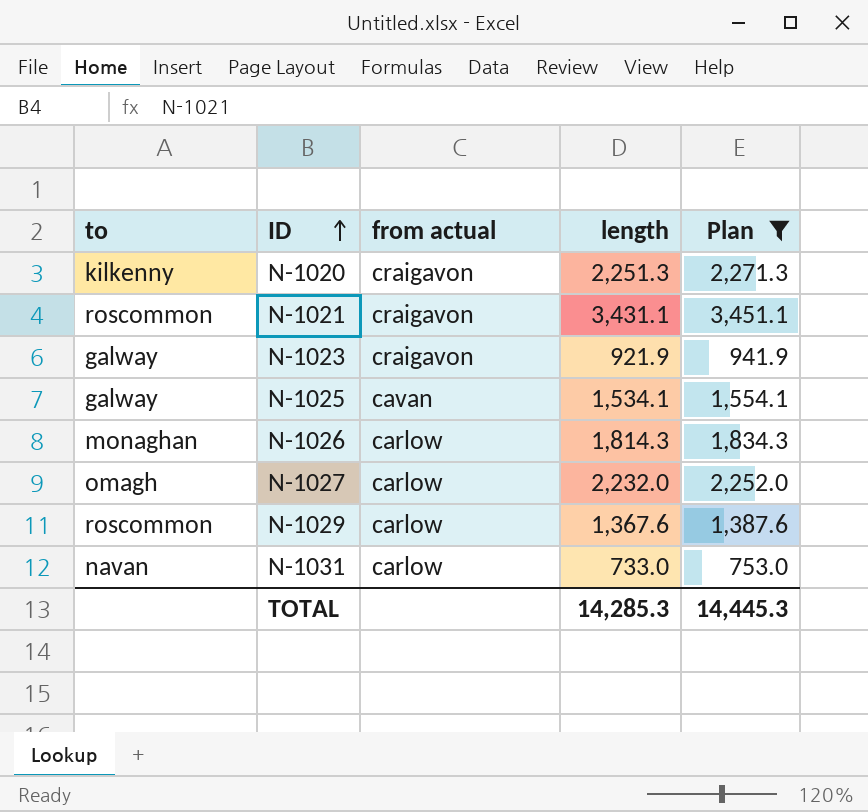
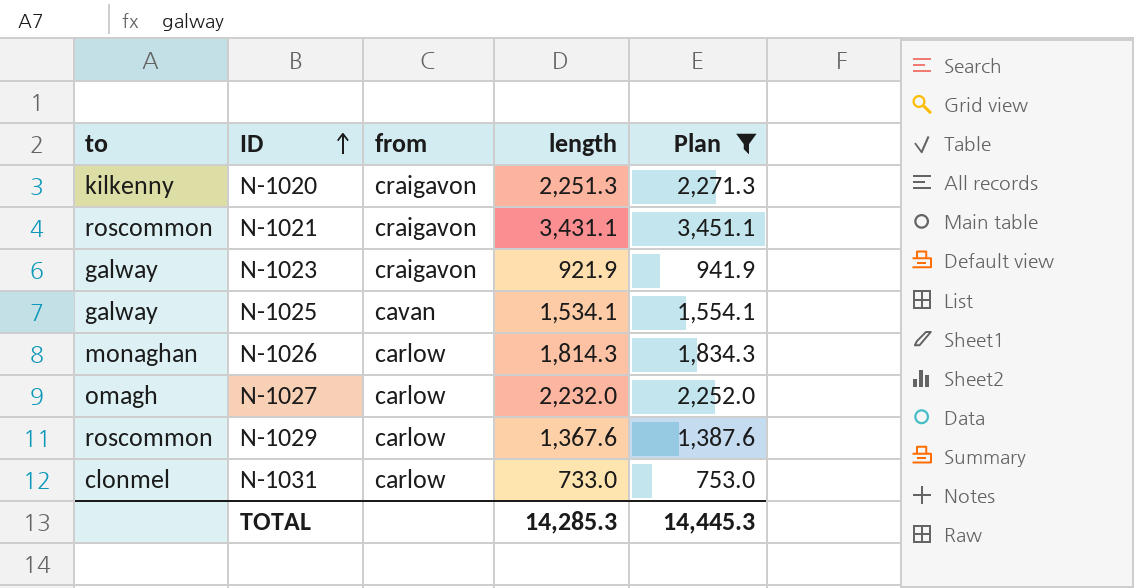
column name: from actual -> from
N-1031 | to: navan -> clonmel

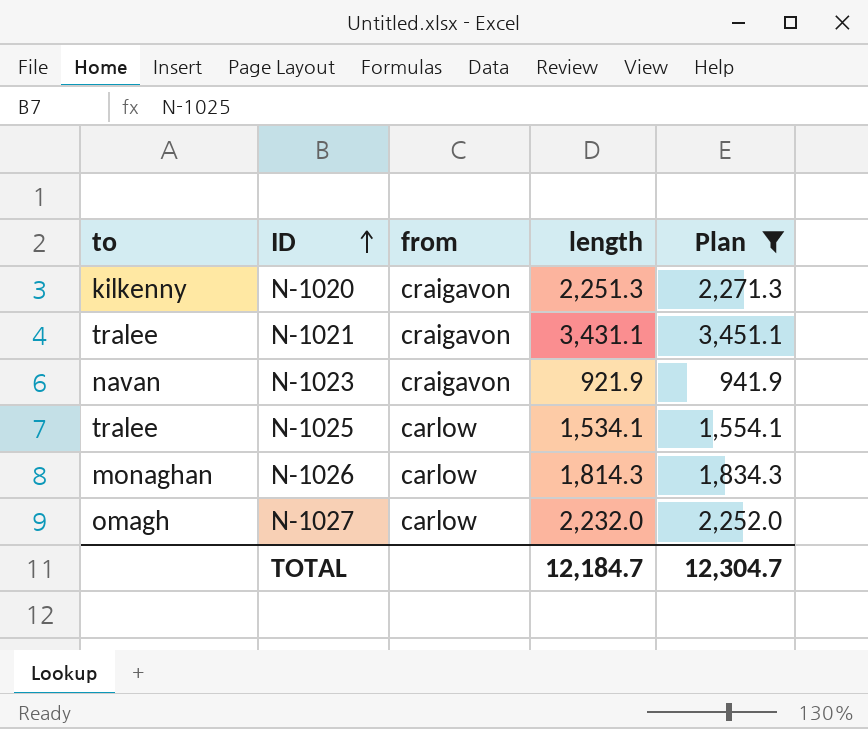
row N-1029: roscommon | carlow | 1,367.6 | 1,387.6 -> none
row N-1031: clonmel | carlow | 733.0 | 753.0 -> none
N-1021 | to: roscommon -> tralee
N-1023 | to: galway -> navan
N-1025 | to: galway -> tralee
N-1025 | from: cavan -> carlow
TOTAL | length: 14,285.3 -> 12,184.7
TOTAL | Plan: 14,445.3 -> 12,304.7

